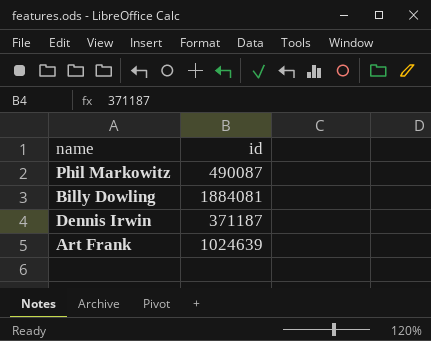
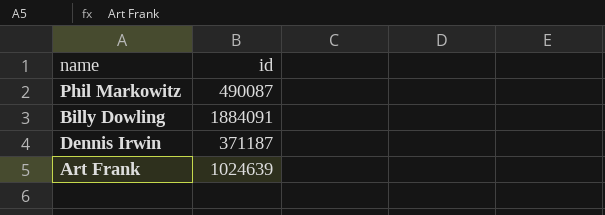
Billy Dowling | id: 1884081 -> 1884091

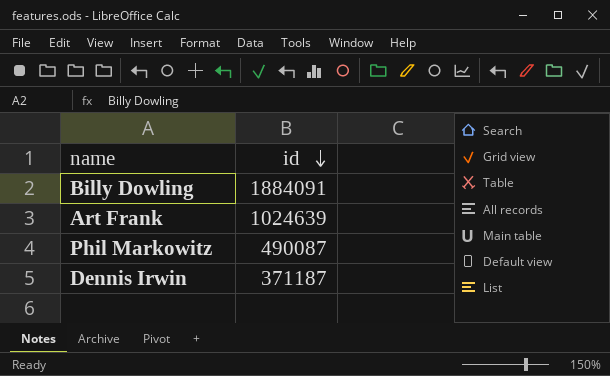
row order: none -> id descending

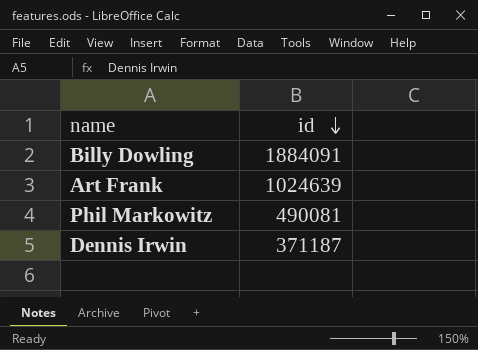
Phil Markowitz | id: 490087 -> 490081

